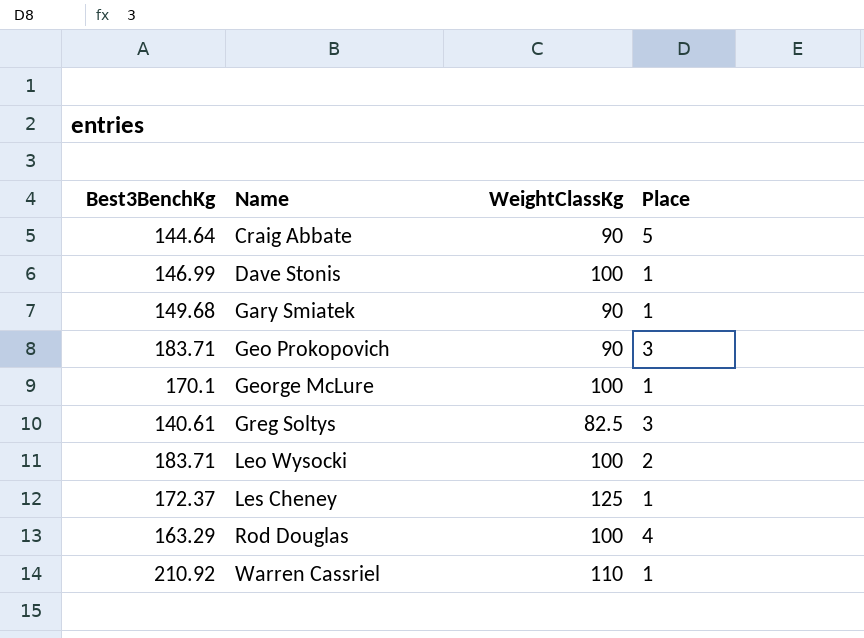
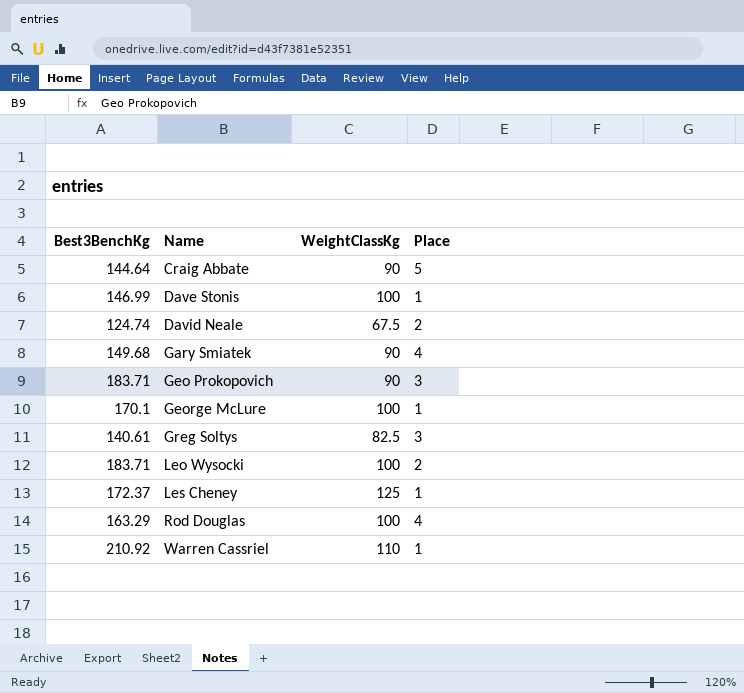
row David Neale: none -> 124.74 | 67.5 | 2
Gary Smiatek | Place: 1 -> 4

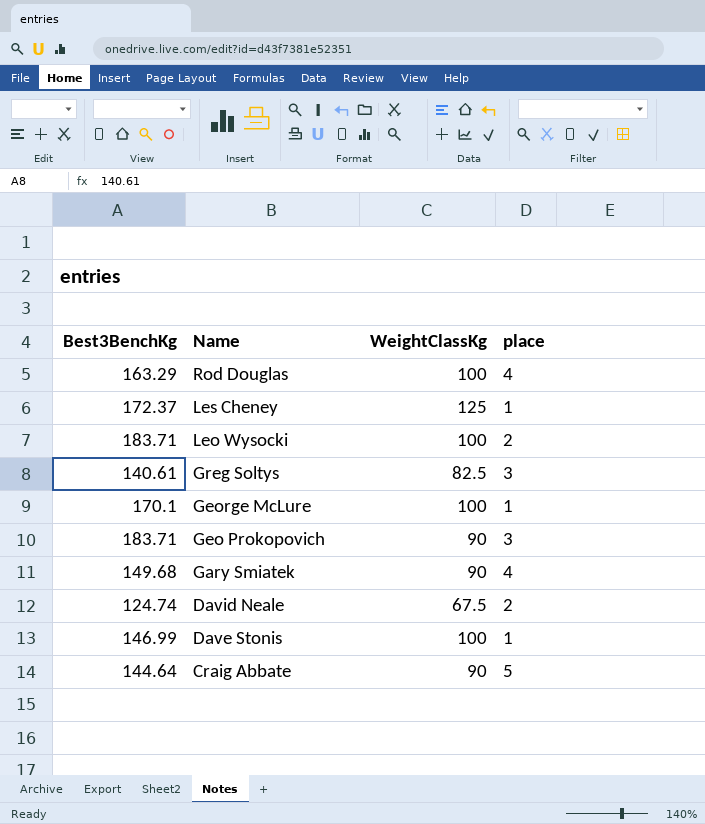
row order: Name ascending -> Name descending
column name: Place -> place
row Warren Cassriel: 210.92 | 110 | 1 -> none

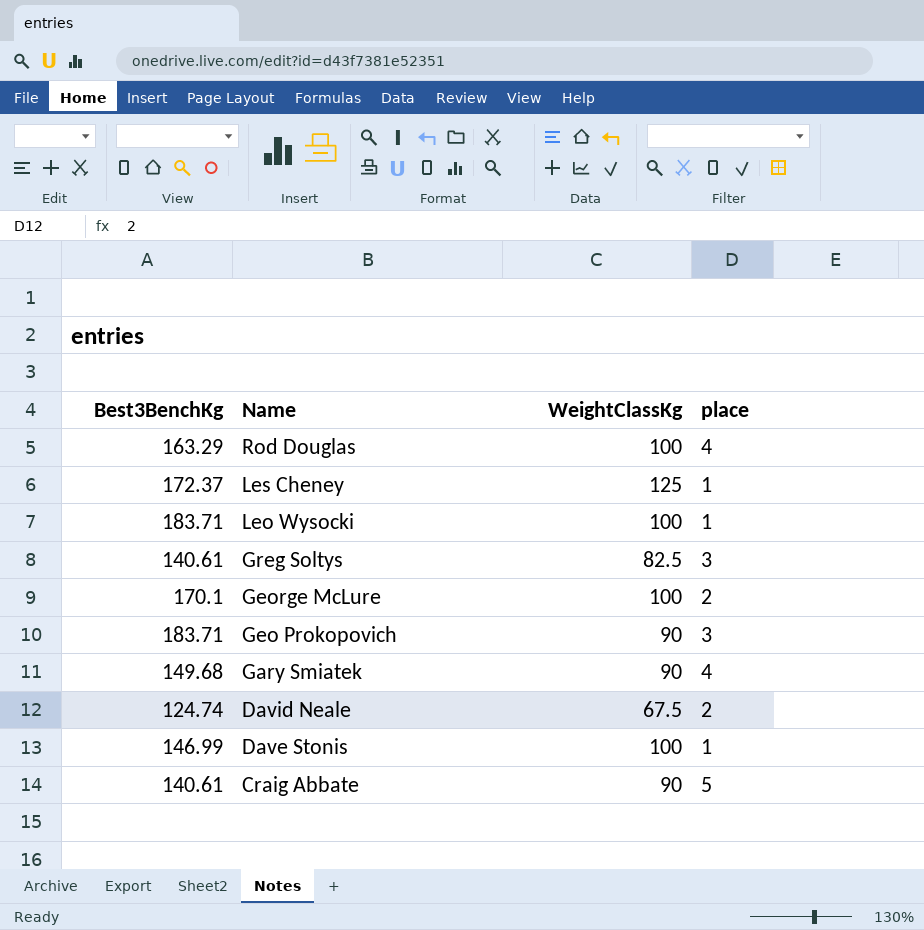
Leo Wysocki | place: 2 -> 1
George McLure | place: 1 -> 2
Craig Abbate | Best3BenchKg: 144.64 -> 140.61

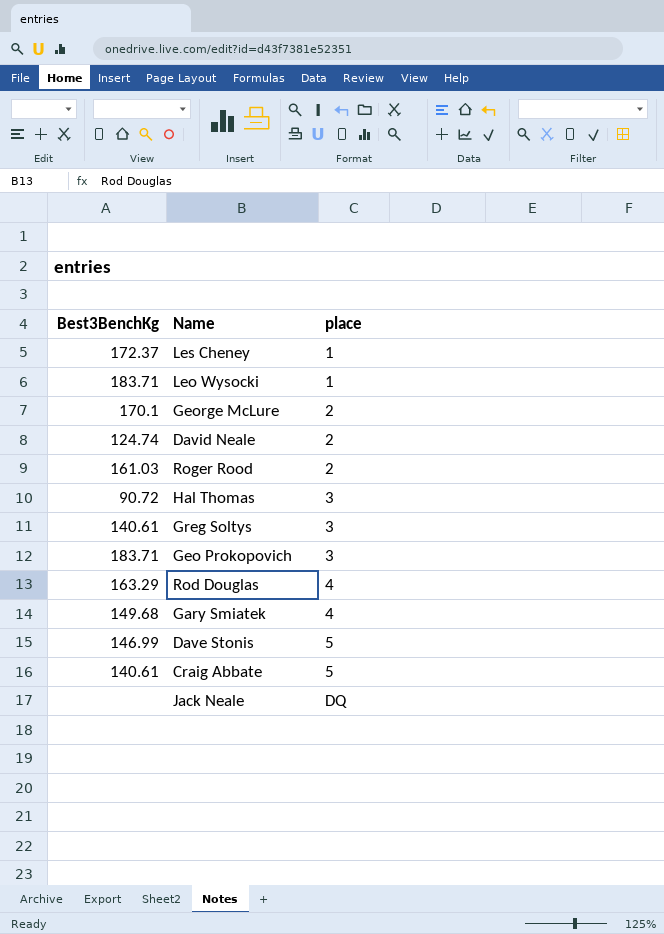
row order: Name descending -> place ascending
column WeightClassKg | position: 3 -> none
row Roger Rood: none -> 161.03 | 2
row Hal Thomas: none -> 90.72 | 3
Dave Stonis | place: 1 -> 5
row Jack Neale: none -> none | DQ

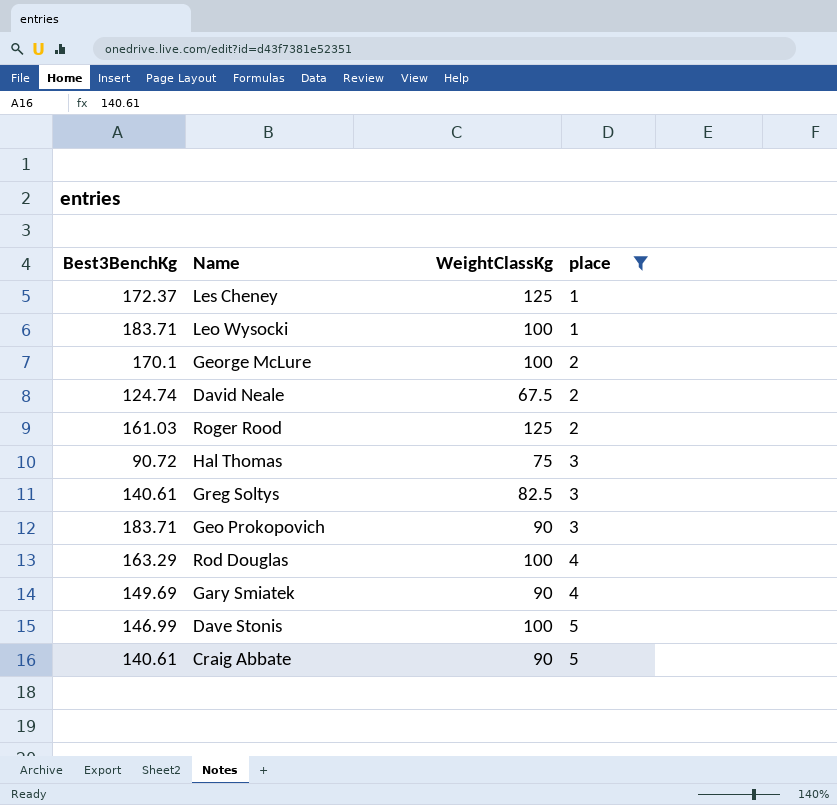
filter: none -> place != DQ
column WeightClassKg | position: none -> 3
Gary Smiatek | Best3BenchKg: 149.68 -> 149.69

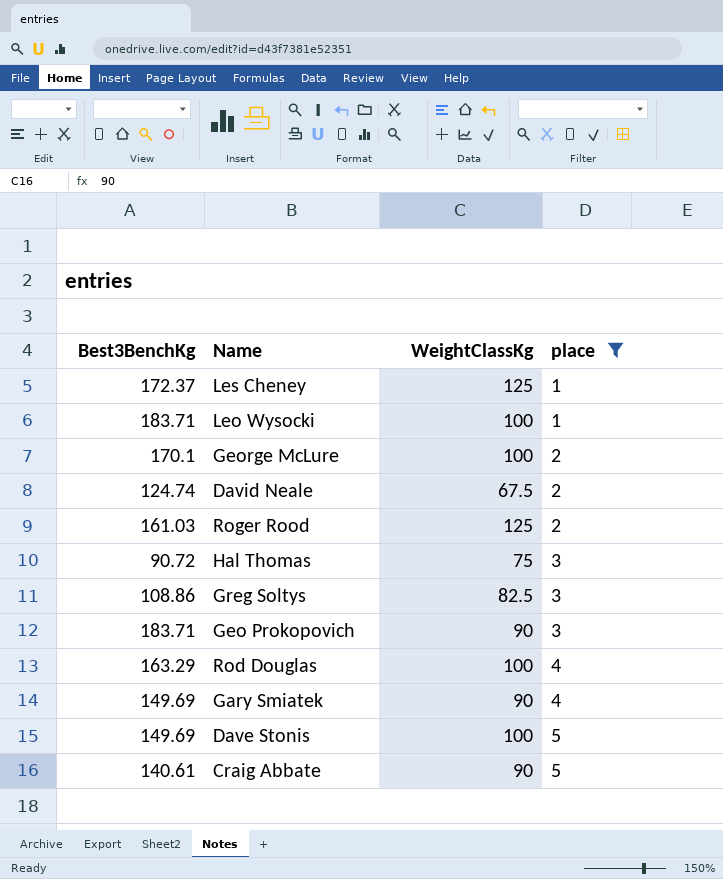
Greg Soltys | Best3BenchKg: 140.61 -> 108.86
Dave Stonis | Best3BenchKg: 146.99 -> 149.69

